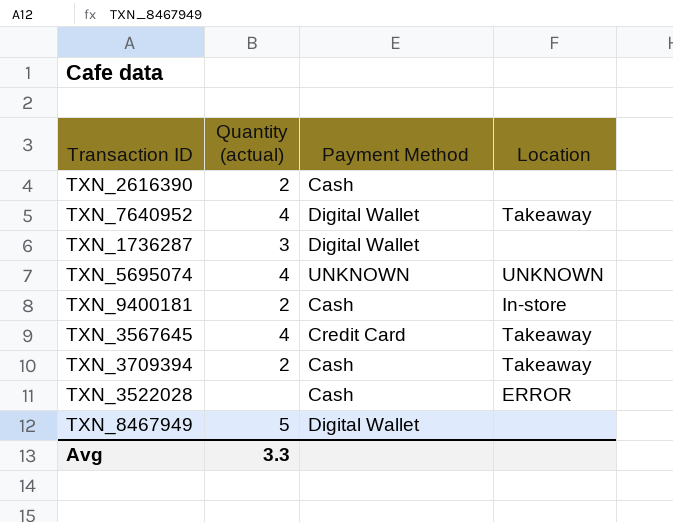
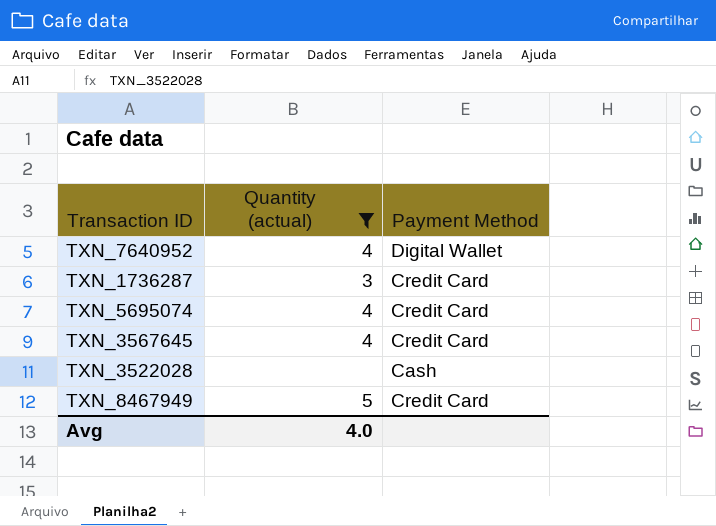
filter: none -> Quantity (actual) != 2
column Location | position: 4 -> none
TXN_1736287 | Payment Method: Digital Wallet -> Credit Card
TXN_5695074 | Payment Method: UNKNOWN -> Credit Card
TXN_8467949 | Payment Method: Digital Wallet -> Credit Card
Avg | Quantity (actual): 3.3 -> 4.0

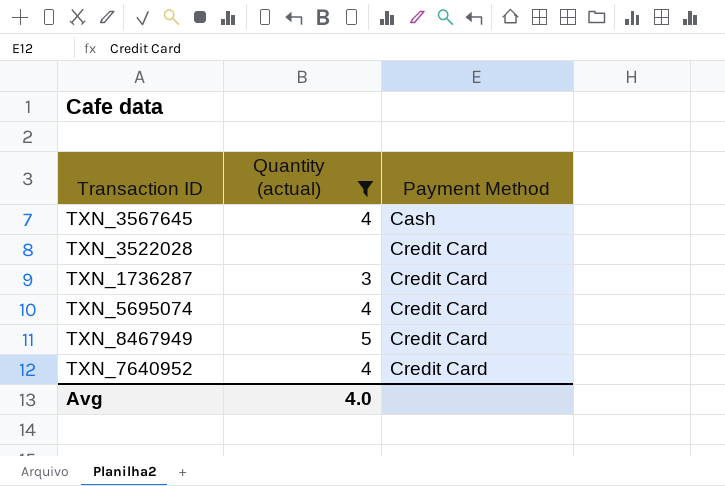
row order: none -> Payment Method ascending
TXN_3567645 | Payment Method: Credit Card -> Cash
TXN_3522028 | Payment Method: Cash -> Credit Card
TXN_7640952 | Payment Method: Digital Wallet -> Credit Card

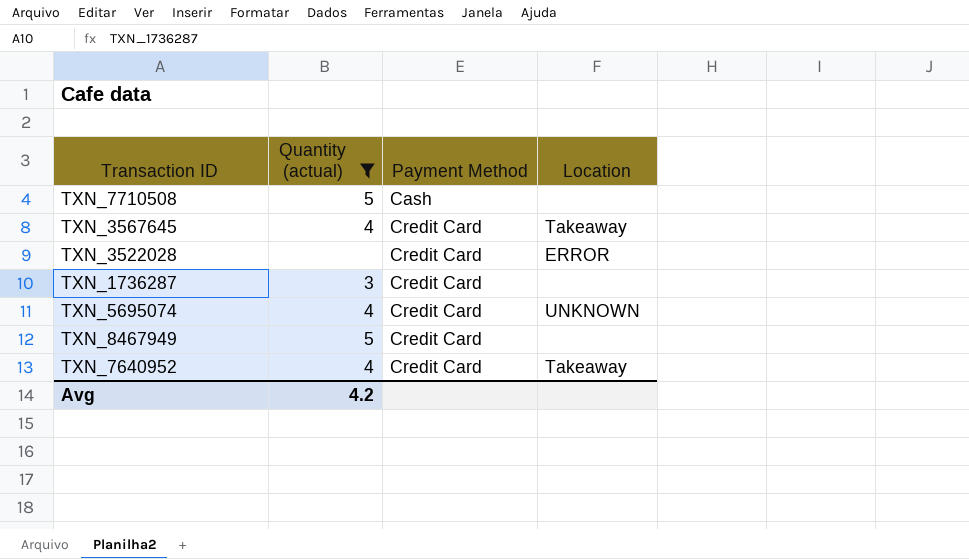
column Location | position: none -> 4
row TXN_7710508: none -> 5 | Cash | none
TXN_3567645 | Payment Method: Cash -> Credit Card
Avg | Quantity (actual): 4.0 -> 4.2

